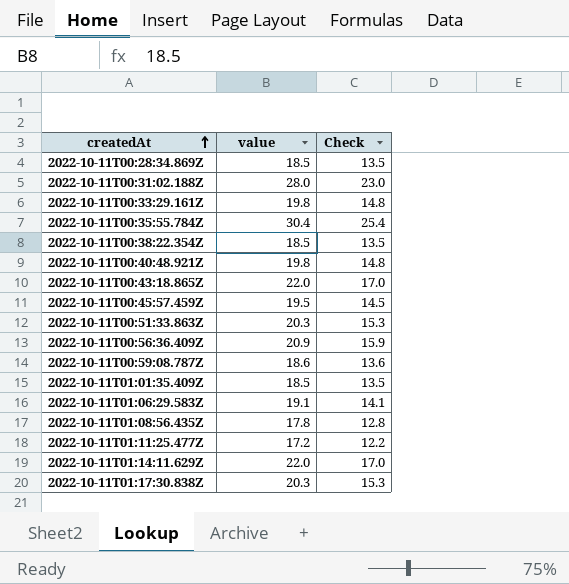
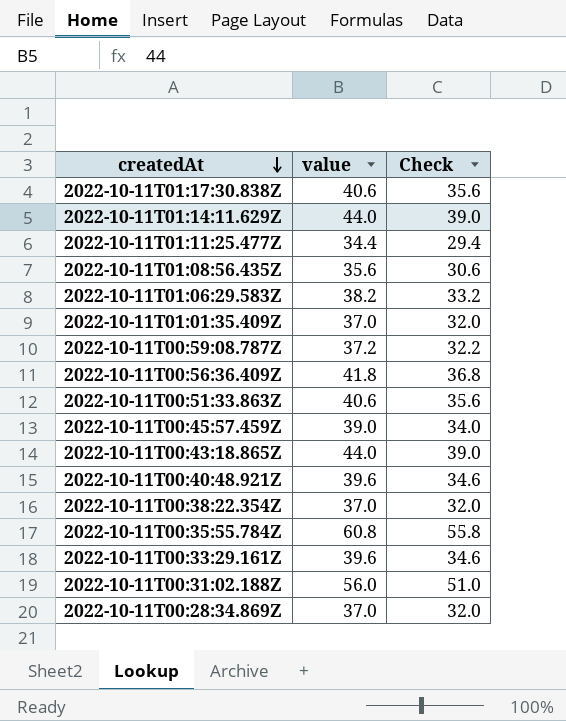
row order: createdAt ascending -> createdAt descending
2022-10-11T01:17:30.838Z | value: 20.3 -> 40.6
2022-10-11T01:17:30.838Z | Check: 15.3 -> 35.6
2022-10-11T01:14:11.629Z | value: 22.0 -> 44.0
2022-10-11T01:14:11.629Z | Check: 17.0 -> 39.0
2022-10-11T01:11:25.477Z | value: 17.2 -> 34.4
2022-10-11T01:11:25.477Z | Check: 12.2 -> 29.4
2022-10-11T01:08:56.435Z | value: 17.8 -> 35.6
2022-10-11T01:08:56.435Z | Check: 12.8 -> 30.6
2022-10-11T01:06:29.583Z | value: 19.1 -> 38.2
2022-10-11T01:06:29.583Z | Check: 14.1 -> 33.2
2022-10-11T01:01:35.409Z | value: 18.5 -> 37.0
2022-10-11T01:01:35.409Z | Check: 13.5 -> 32.0
2022-10-11T00:59:08.787Z | value: 18.6 -> 37.2
2022-10-11T00:59:08.787Z | Check: 13.6 -> 32.2
2022-10-11T00:56:36.409Z | value: 20.9 -> 41.8
2022-10-11T00:56:36.409Z | Check: 15.9 -> 36.8
2022-10-11T00:51:33.863Z | value: 20.3 -> 40.6
2022-10-11T00:51:33.863Z | Check: 15.3 -> 35.6
2022-10-11T00:45:57.459Z | value: 19.5 -> 39.0
2022-10-11T00:45:57.459Z | Check: 14.5 -> 34.0
2022-10-11T00:43:18.865Z | value: 22.0 -> 44.0
2022-10-11T00:43:18.865Z | Check: 17.0 -> 39.0
2022-10-11T00:40:48.921Z | value: 19.8 -> 39.6
2022-10-11T00:40:48.921Z | Check: 14.8 -> 34.6
2022-10-11T00:38:22.354Z | value: 18.5 -> 37.0
2022-10-11T00:38:22.354Z | Check: 13.5 -> 32.0
2022-10-11T00:35:55.784Z | value: 30.4 -> 60.8
2022-10-11T00:35:55.784Z | Check: 25.4 -> 55.8
2022-10-11T00:33:29.161Z | value: 19.8 -> 39.6
2022-10-11T00:33:29.161Z | Check: 14.8 -> 34.6
2022-10-11T00:31:02.188Z | value: 28.0 -> 56.0
2022-10-11T00:31:02.188Z | Check: 23.0 -> 51.0
2022-10-11T00:28:34.869Z | value: 18.5 -> 37.0
2022-10-11T00:28:34.869Z | Check: 13.5 -> 32.0

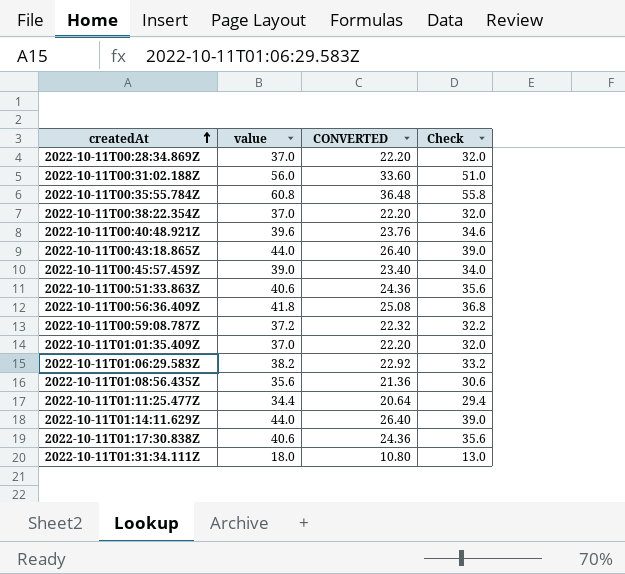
row order: createdAt descending -> createdAt ascending
column CONVERTED | formula: none -> [value] * 0.6
row 2022-10-11T00:33:29.161Z: 39.6 | 34.6 -> none
row 2022-10-11T01:31:34.111Z: none -> 18.0 | 10.80 | 13.0

